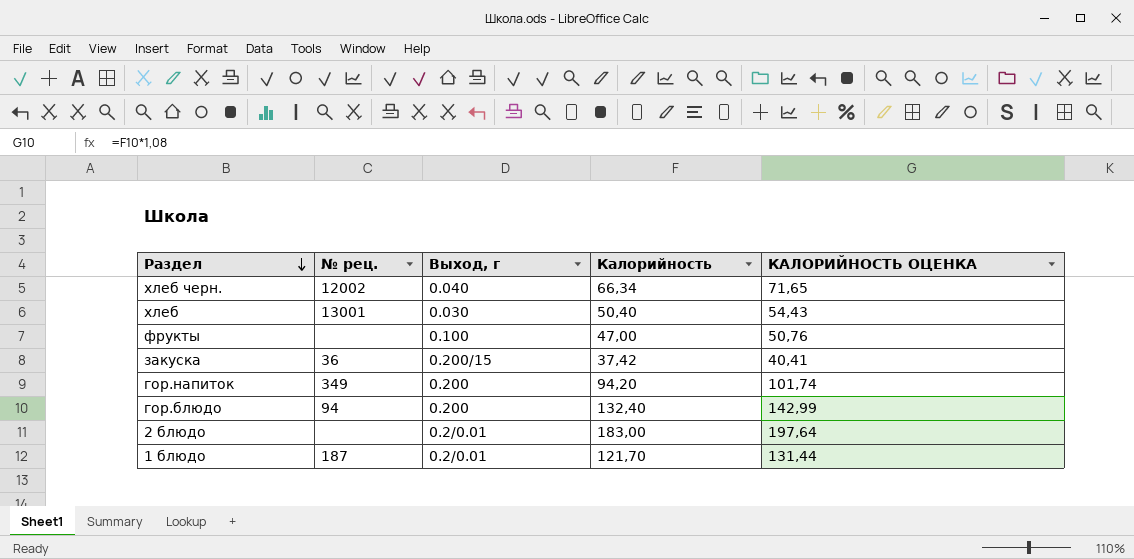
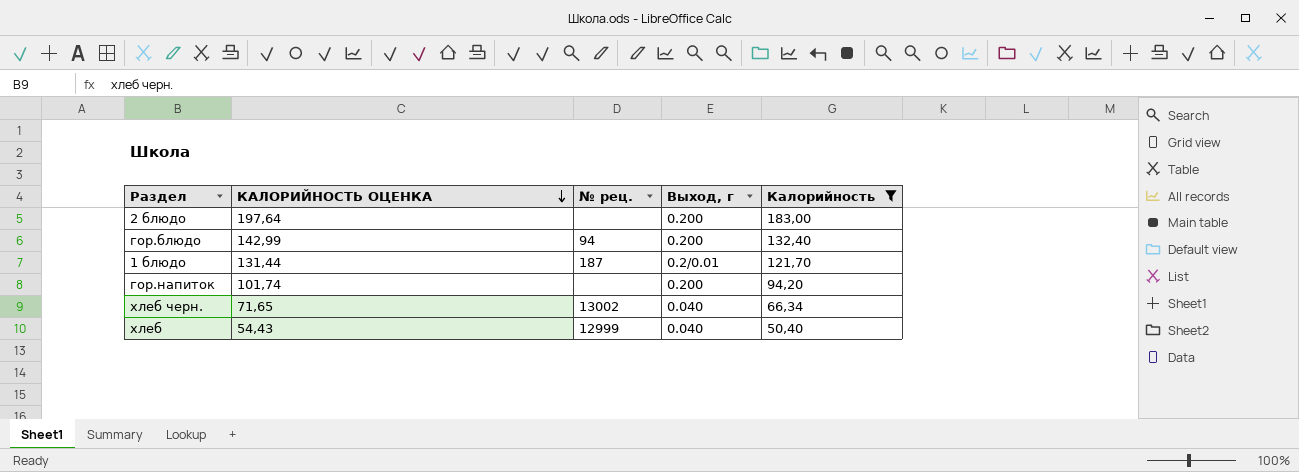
filter: none -> Калорийность >= 50,40
row order: Раздел descending -> КАЛОРИЙНОСТЬ ОЦЕНКА descending
column КАЛОРИЙНОСТЬ ОЦЕНКА | position: 5 -> 2
2 блюдо | Выход, г: 0.2/0.01 -> 0.200
гор.напиток | № рец.: 349 -> none
хлеб черн. | № рец.: 12002 -> 13002
хлеб | № рец.: 13001 -> 12999
хлеб | Выход, г: 0.030 -> 0.040

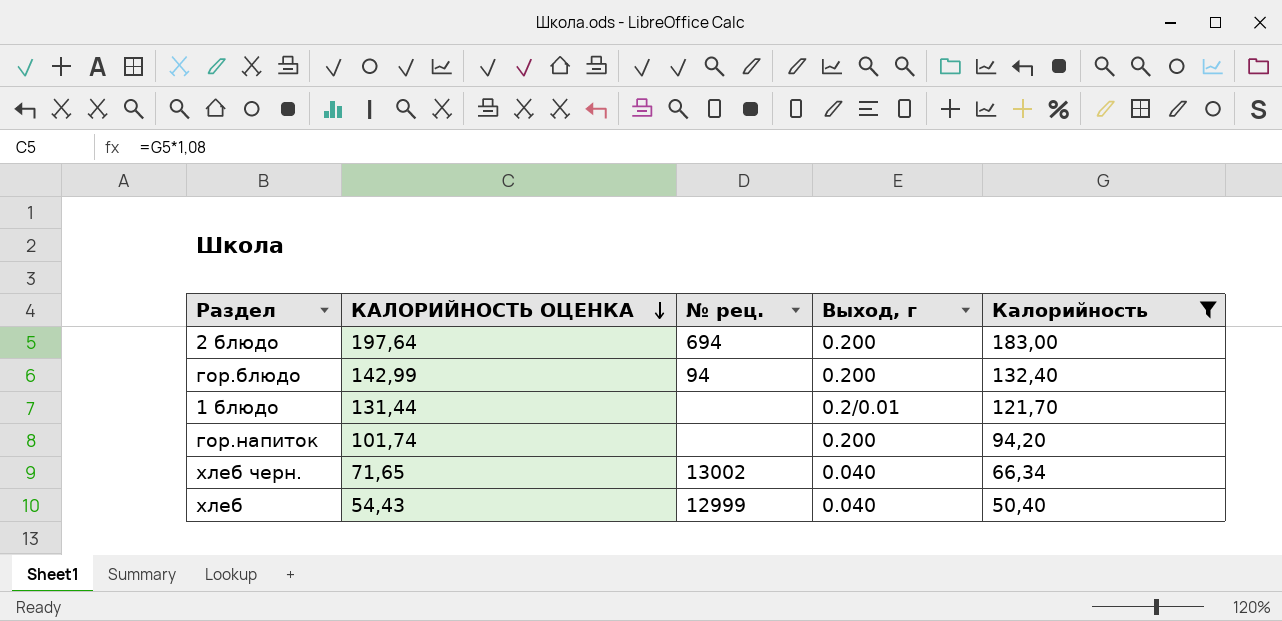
2 блюдо | № рец.: none -> 694
1 блюдо | № рец.: 187 -> none

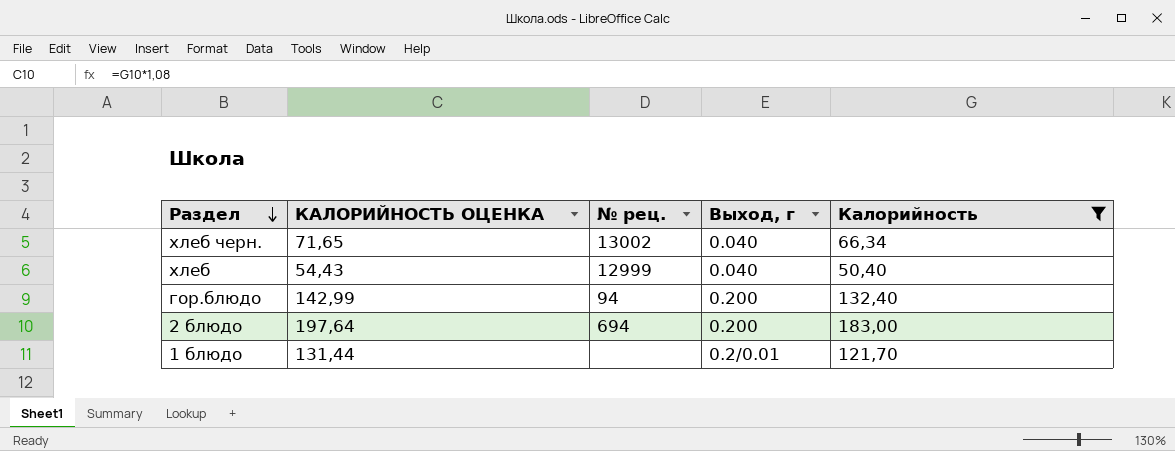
row order: КАЛОРИЙНОСТЬ ОЦЕНКА descending -> Раздел descending
row гор.напиток: 101,74 | none | 0.200 | 94,20 -> none

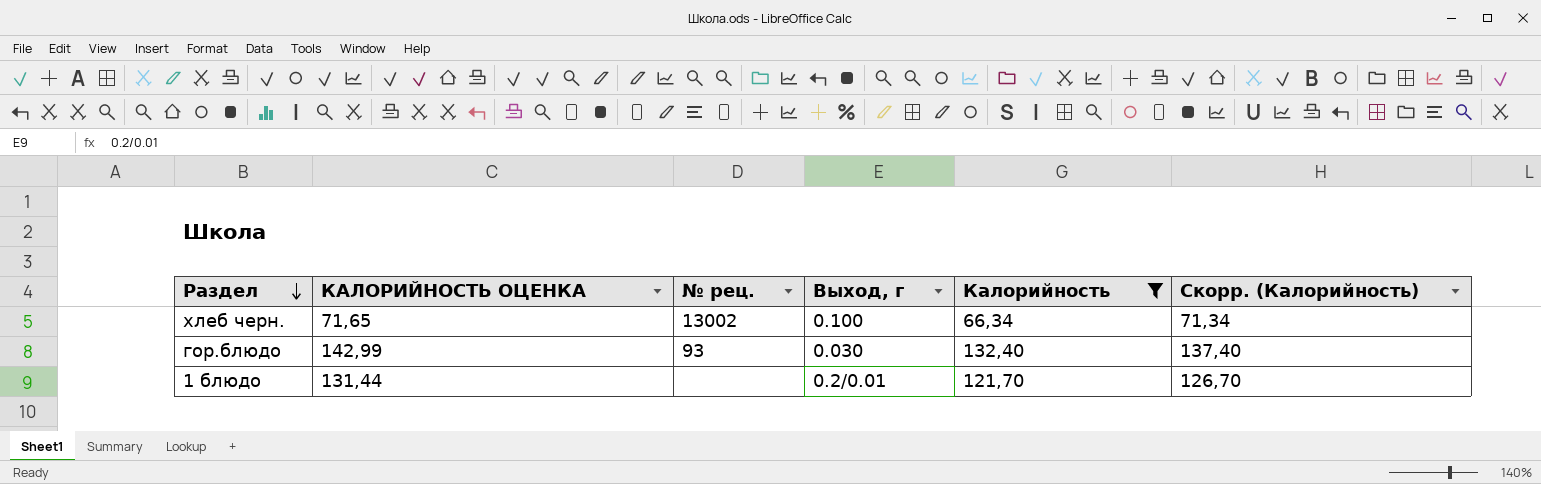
column Скорр. (Калорийность) | formula: none -> [Калорийность] + 5
row хлеб: 54,43 | 12999 | 0.040 | 50,40 -> none
row 2 блюдо: 197,64 | 694 | 0.200 | 183,00 -> none
хлеб черн. | Выход, г: 0.040 -> 0.100
гор.блюдо | № рец.: 94 -> 93
гор.блюдо | Выход, г: 0.200 -> 0.030

